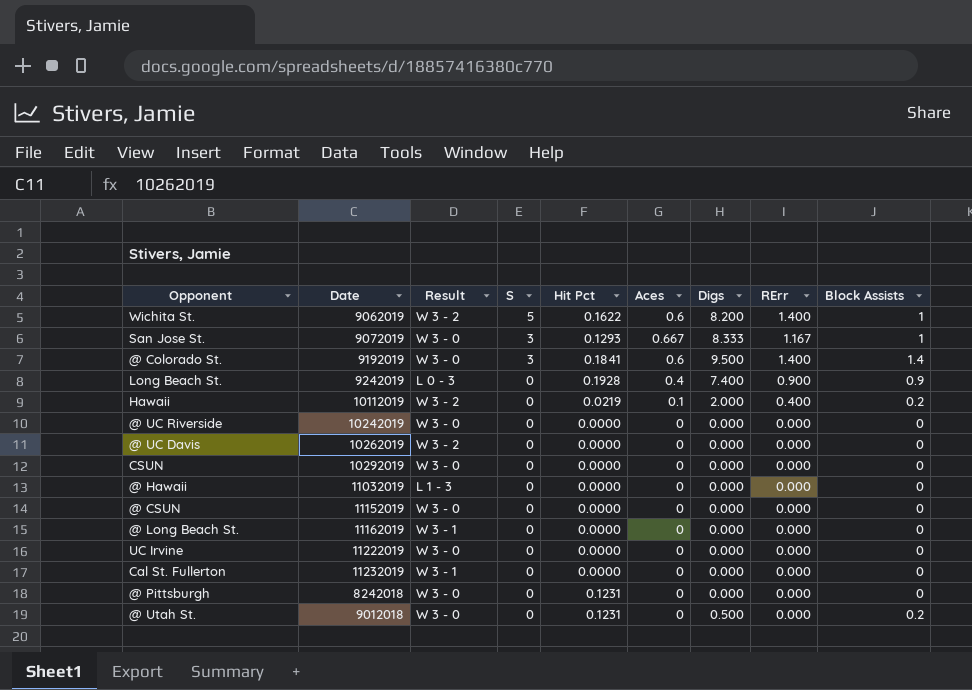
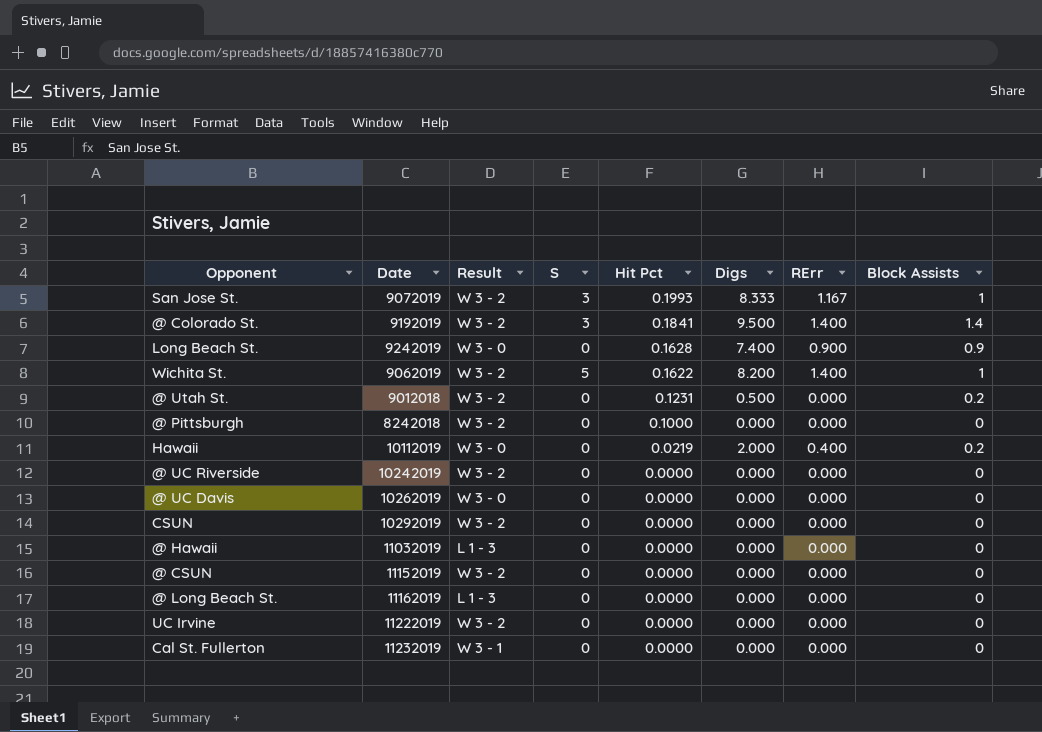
row order: S descending -> Hit Pct descending
column Aces | position: 6 -> none
San Jose St. | Result: W 3 - 0 -> W 3 - 2
San Jose St. | Hit Pct: 0.1293 -> 0.1993
@ Colorado St. | Result: W 3 - 0 -> W 3 - 2
Long Beach St. | Result: L 0 - 3 -> W 3 - 0
Long Beach St. | Hit Pct: 0.1928 -> 0.1628
@ Utah St. | Result: W 3 - 0 -> W 3 - 2
@ Pittsburgh | Result: W 3 - 0 -> W 3 - 2
@ Pittsburgh | Hit Pct: 0.1231 -> 0.1000
Hawaii | Result: W 3 - 2 -> W 3 - 0
@ UC Riverside | Result: W 3 - 0 -> W 3 - 2
@ UC Davis | Result: W 3 - 2 -> W 3 - 0
CSUN | Result: W 3 - 0 -> W 3 - 2
@ CSUN | Result: W 3 - 0 -> W 3 - 2
@ Long Beach St. | Result: W 3 - 1 -> L 1 - 3
UC Irvine | Result: W 3 - 0 -> W 3 - 2

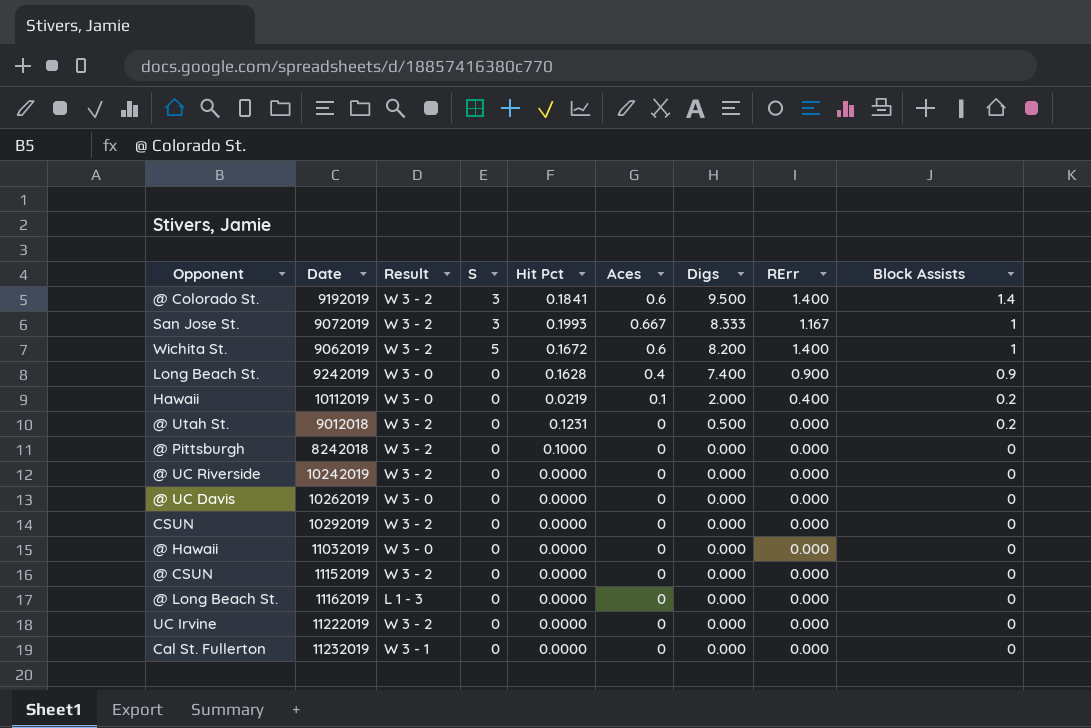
row order: Hit Pct descending -> Digs descending
column Aces | position: none -> 6
Wichita St. | Hit Pct: 0.1622 -> 0.1672
@ Hawaii | Result: L 1 - 3 -> W 3 - 0

